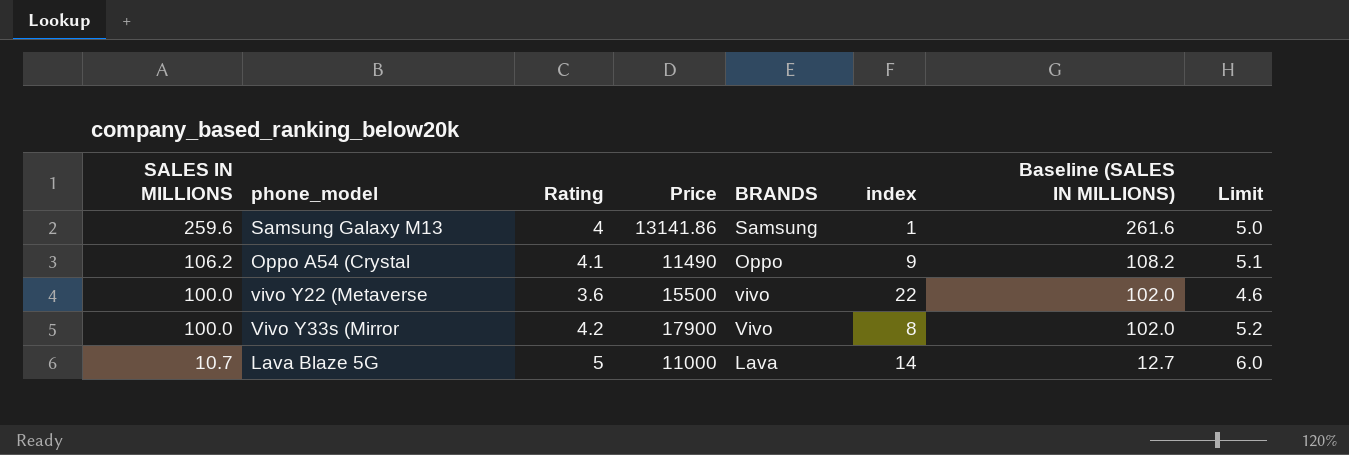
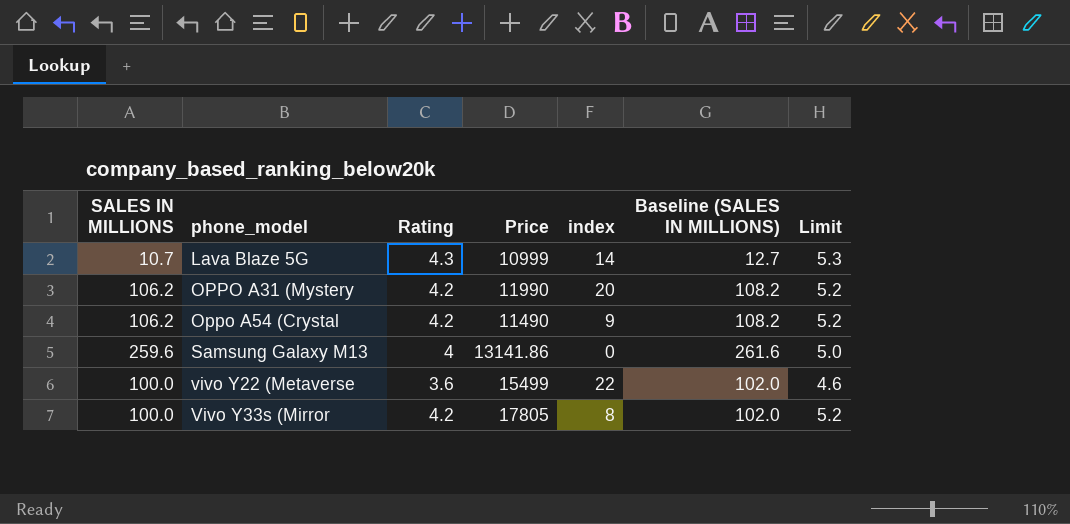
row order: SALES IN MILLIONS descending -> phone_model ascending
column BRANDS | position: 5 -> none
Lava Blaze 5G | Rating: 5 -> 4.3
Lava Blaze 5G | Price: 11000 -> 10999
Lava Blaze 5G | Limit: 6.0 -> 5.3
row OPPO A31 (Mystery: none -> 106.2 | 4.2 | 11990 | 20 | 108.2 | 5.2
Oppo A54 (Crystal | Rating: 4.1 -> 4.2
Oppo A54 (Crystal | Limit: 5.1 -> 5.2
Samsung Galaxy M13 | index: 1 -> 0
vivo Y22 (Metaverse | Price: 15500 -> 15499
Vivo Y33s (Mirror | Price: 17900 -> 17805

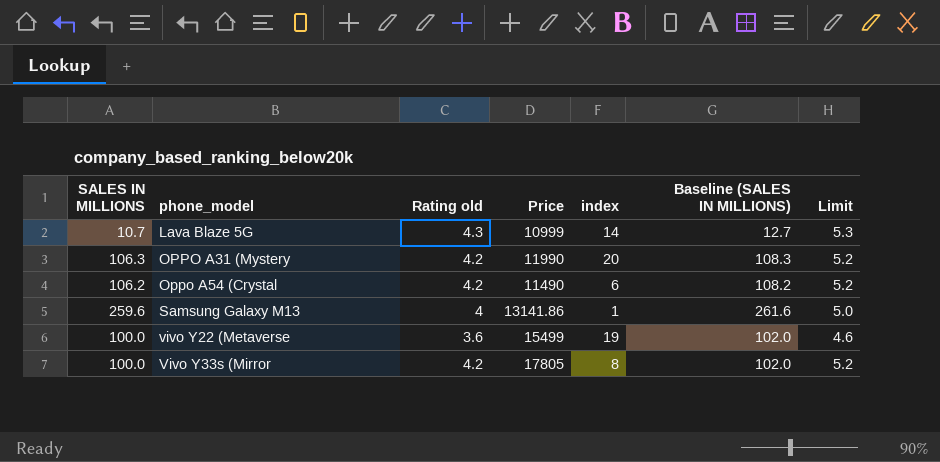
column name: Rating -> Rating old
OPPO A31 (Mystery | SALES IN MILLIONS: 106.2 -> 106.3
OPPO A31 (Mystery | Baseline (SALES IN MILLIONS): 108.2 -> 108.3
Oppo A54 (Crystal | index: 9 -> 6
Samsung Galaxy M13 | index: 0 -> 1
vivo Y22 (Metaverse | index: 22 -> 19

